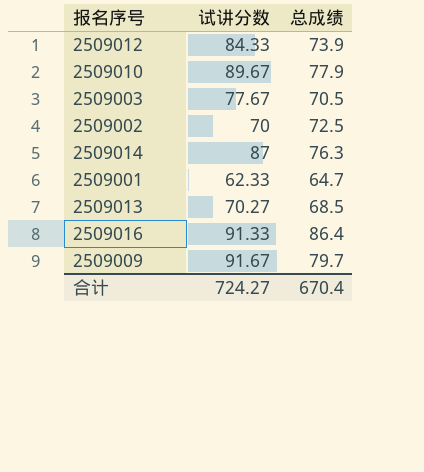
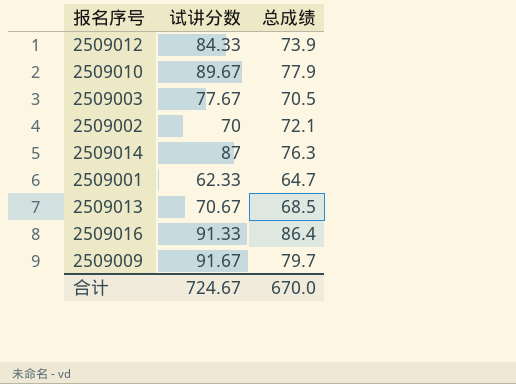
2509002 | 总成绩: 72.5 -> 72.1
2509013 | 试讲分数: 70.27 -> 70.67
合计 | 试讲分数: 724.27 -> 724.67
合计 | 总成绩: 670.4 -> 670.0

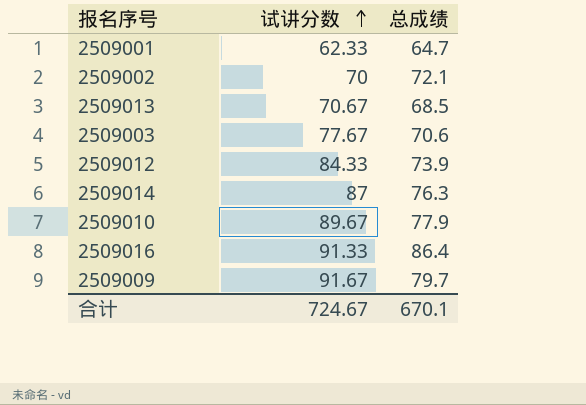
row order: none -> 试讲分数 ascending
2509003 | 总成绩: 70.5 -> 70.6
合计 | 总成绩: 670.0 -> 670.1

